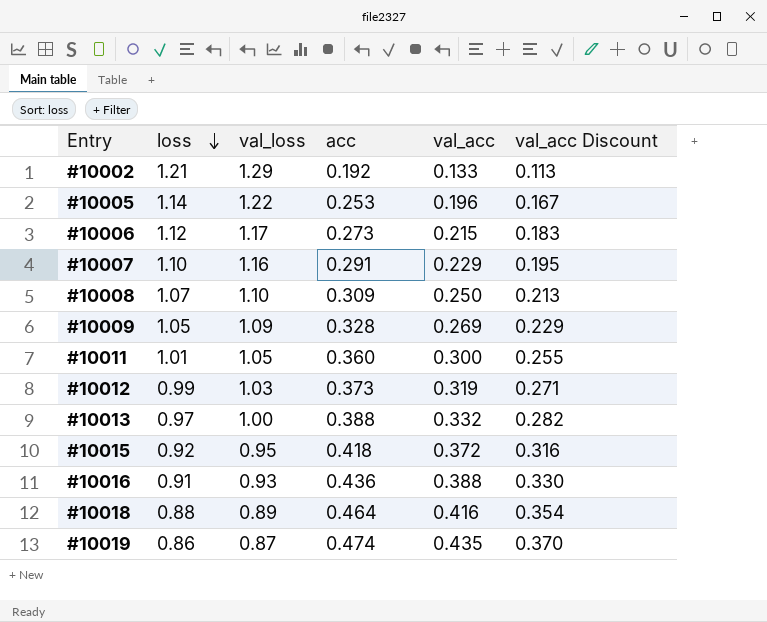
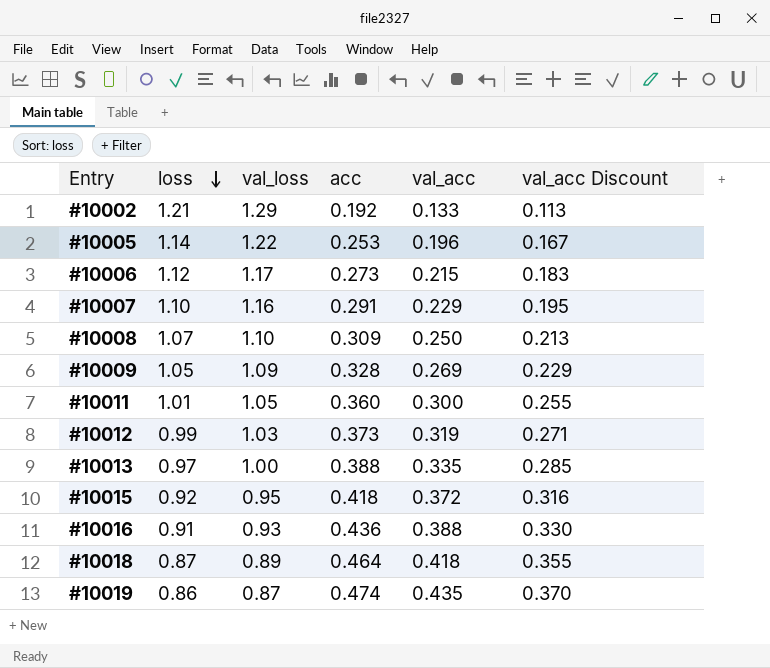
#10013 | val_acc: 0.332 -> 0.335
#10013 | val_acc Discount: 0.282 -> 0.285
#10018 | loss: 0.88 -> 0.87
#10018 | val_acc: 0.416 -> 0.418
#10018 | val_acc Discount: 0.354 -> 0.355

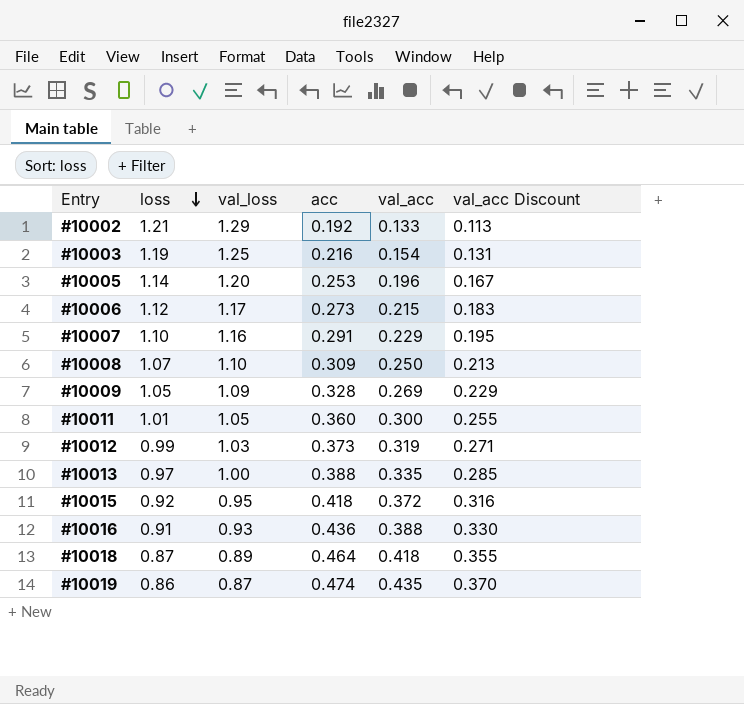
row #10003: none -> 1.19 | 1.25 | 0.216 | 0.154 | 0.131
#10005 | val_loss: 1.22 -> 1.20

